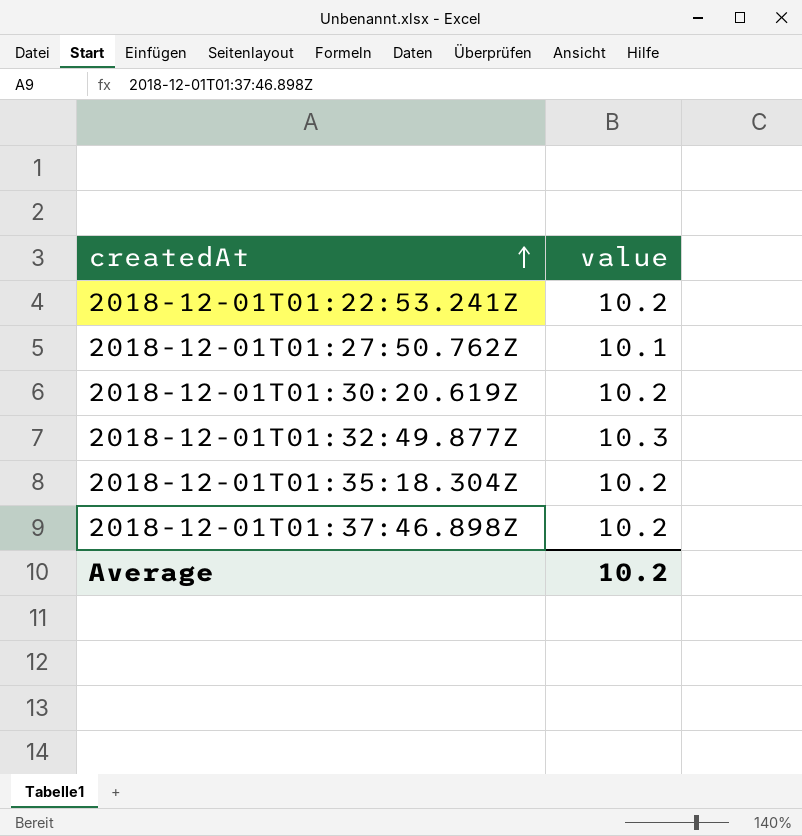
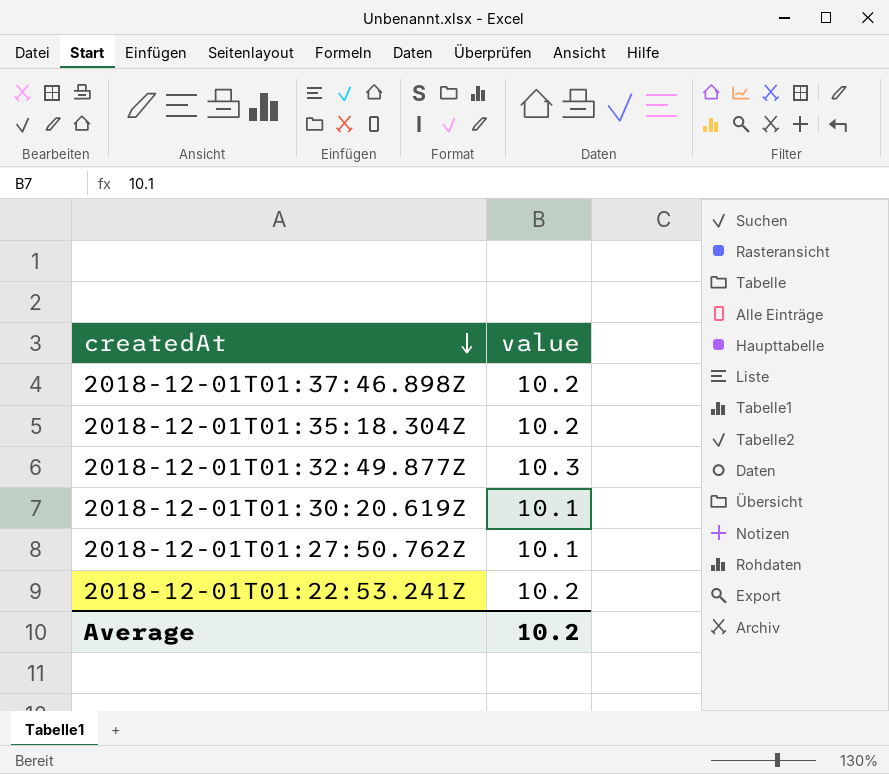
row order: createdAt ascending -> createdAt descending
2018-12-01T01:30:20.619Z | value: 10.2 -> 10.1

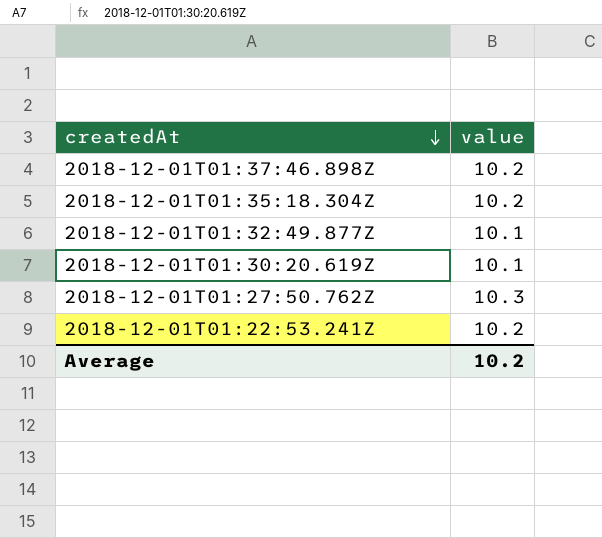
2018-12-01T01:32:49.877Z | value: 10.3 -> 10.1
2018-12-01T01:27:50.762Z | value: 10.1 -> 10.3

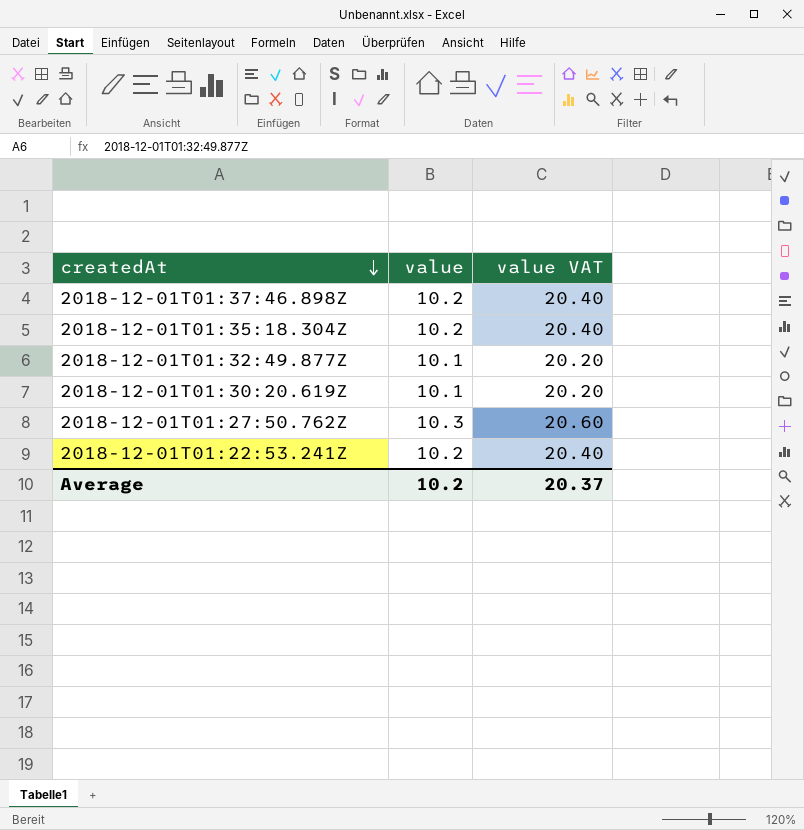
column value VAT | formula: none -> [value] * 2

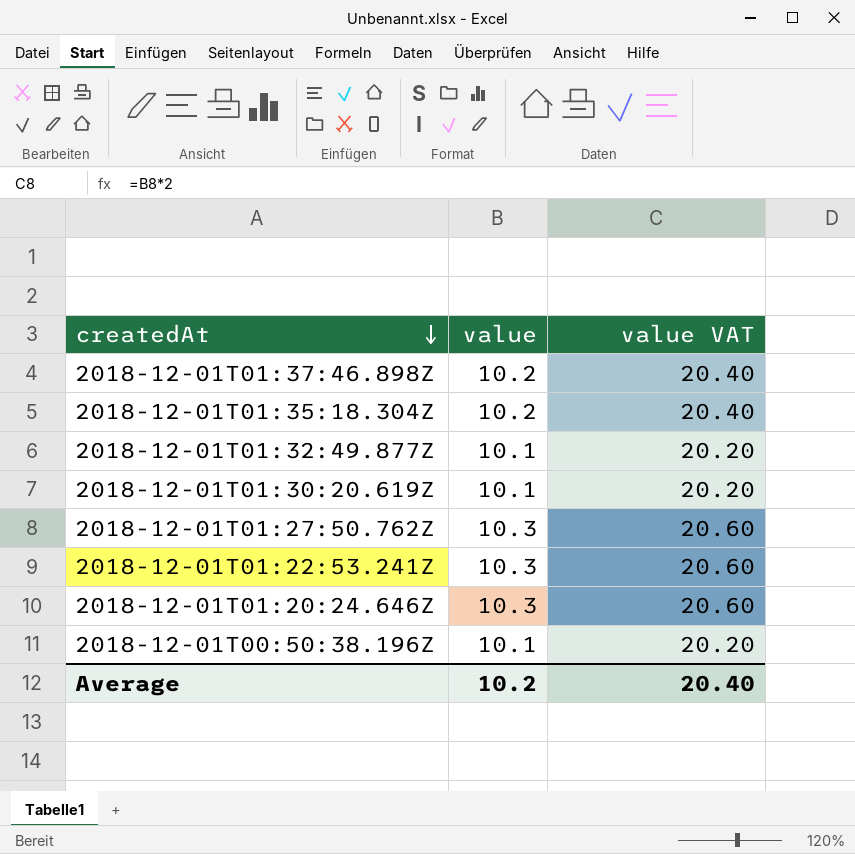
2018-12-01T01:22:53.241Z | value: 10.2 -> 10.3
2018-12-01T01:22:53.241Z | value VAT: 20.40 -> 20.60
row 2018-12-01T01:20:24.646Z: none -> 10.3 | 20.60
row 2018-12-01T00:50:38.196Z: none -> 10.1 | 20.20
Average | value VAT: 20.37 -> 20.40

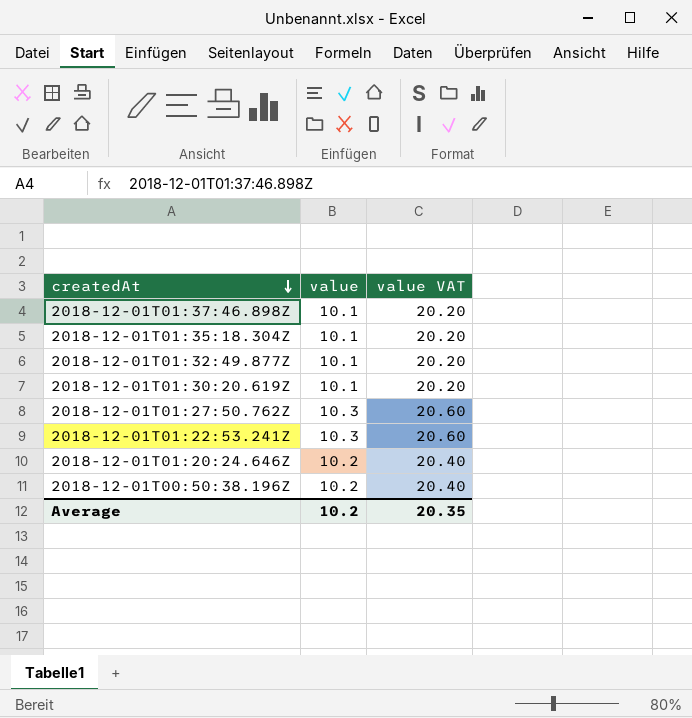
2018-12-01T01:37:46.898Z | value: 10.2 -> 10.1
2018-12-01T01:37:46.898Z | value VAT: 20.40 -> 20.20
2018-12-01T01:35:18.304Z | value: 10.2 -> 10.1
2018-12-01T01:35:18.304Z | value VAT: 20.40 -> 20.20
2018-12-01T01:20:24.646Z | value: 10.3 -> 10.2
2018-12-01T01:20:24.646Z | value VAT: 20.60 -> 20.40
2018-12-01T00:50:38.196Z | value: 10.1 -> 10.2
2018-12-01T00:50:38.196Z | value VAT: 20.20 -> 20.40
Average | value VAT: 20.40 -> 20.35

